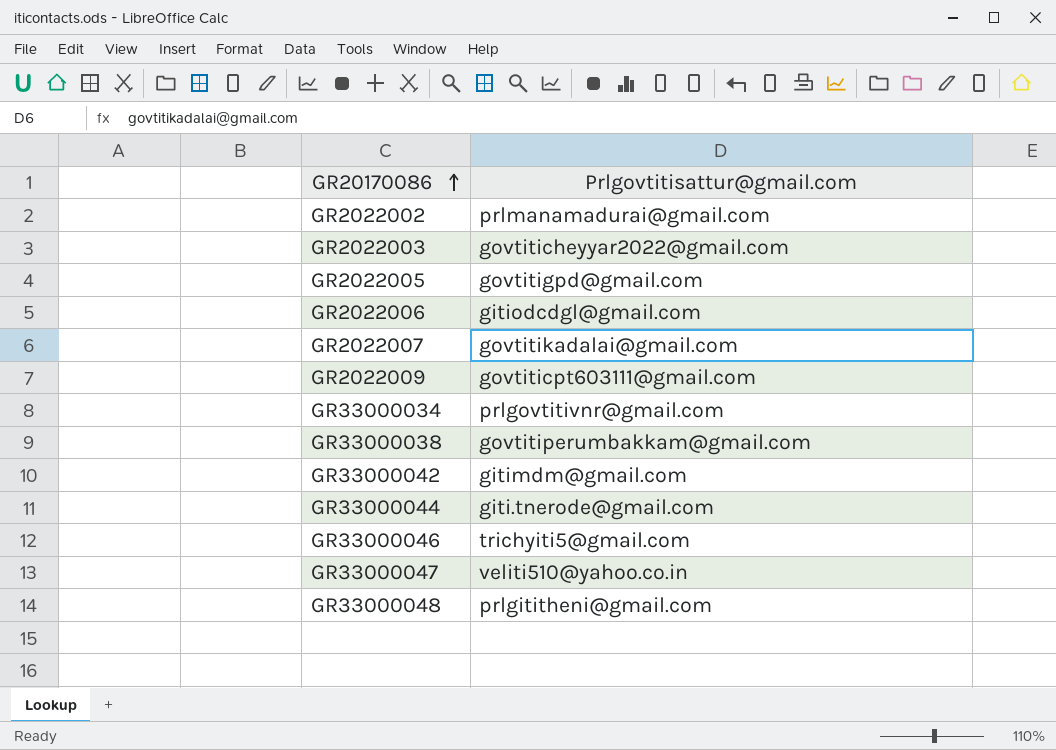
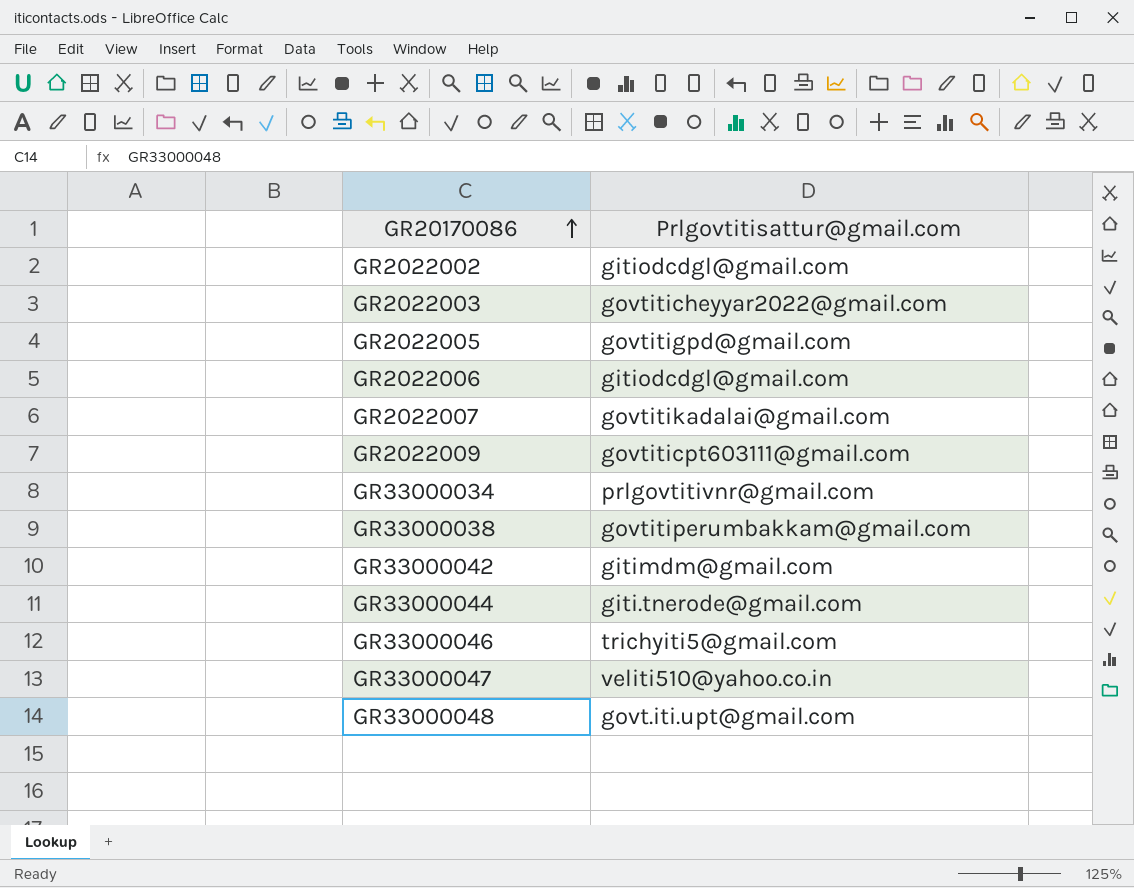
GR2022002 | Prlgovtitisattur@gmail.com: prlmanamadurai@gmail.com -> gitiodcdgl@gmail.com
GR33000048 | Prlgovtitisattur@gmail.com: prlgititheni@gmail.com -> govt.iti.upt@gmail.com

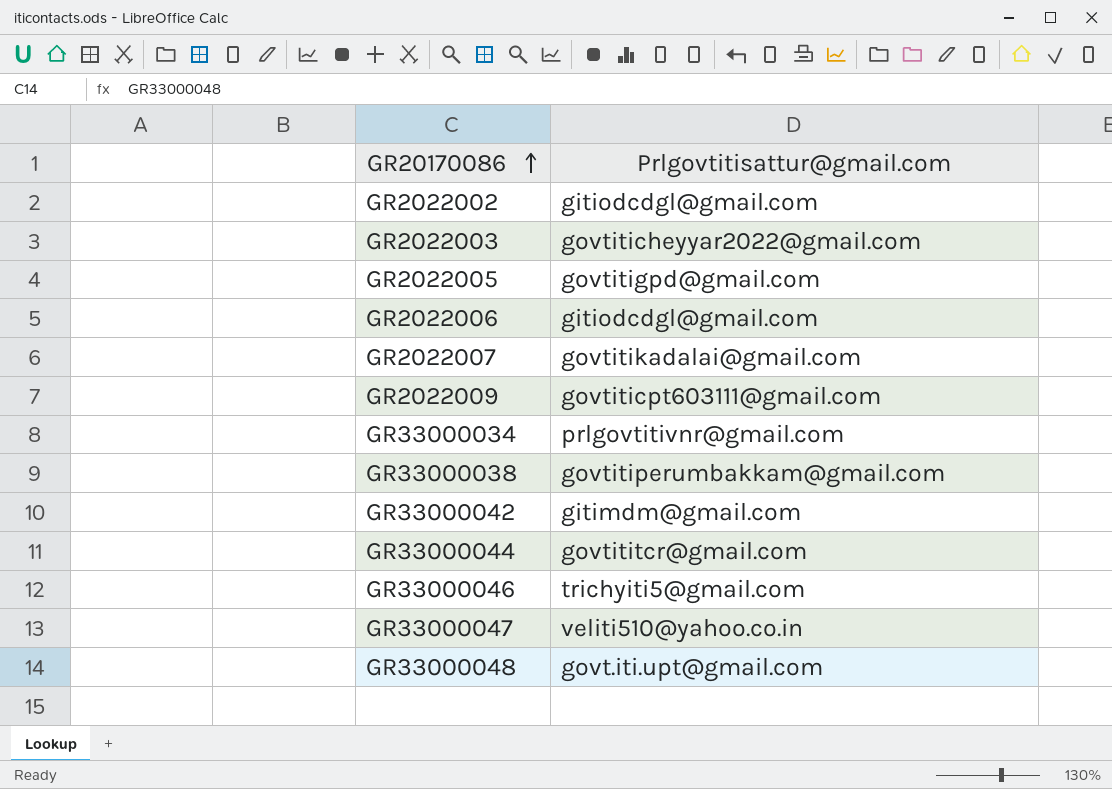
GR33000044 | Prlgovtitisattur@gmail.com: giti.tnerode@gmail.com -> govtititcr@gmail.com

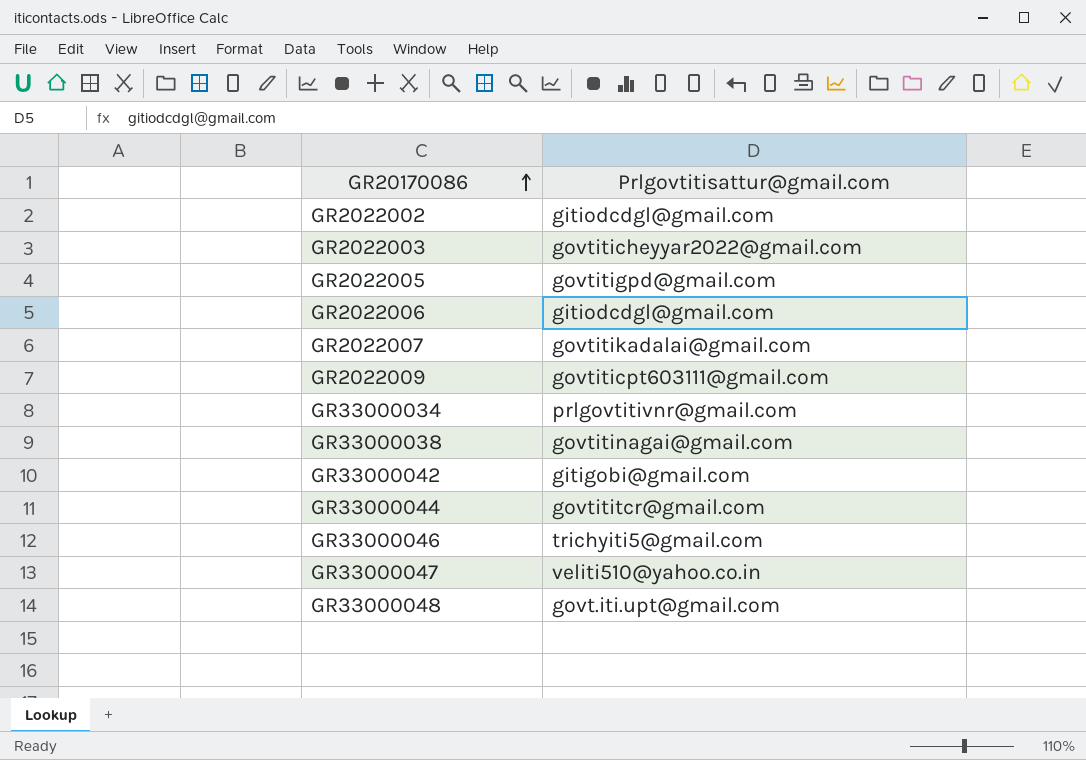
GR33000038 | Prlgovtitisattur@gmail.com: govtitiperumbakkam@gmail.com -> govtitinagai@gmail.com
GR33000042 | Prlgovtitisattur@gmail.com: gitimdm@gmail.com -> gitigobi@gmail.com

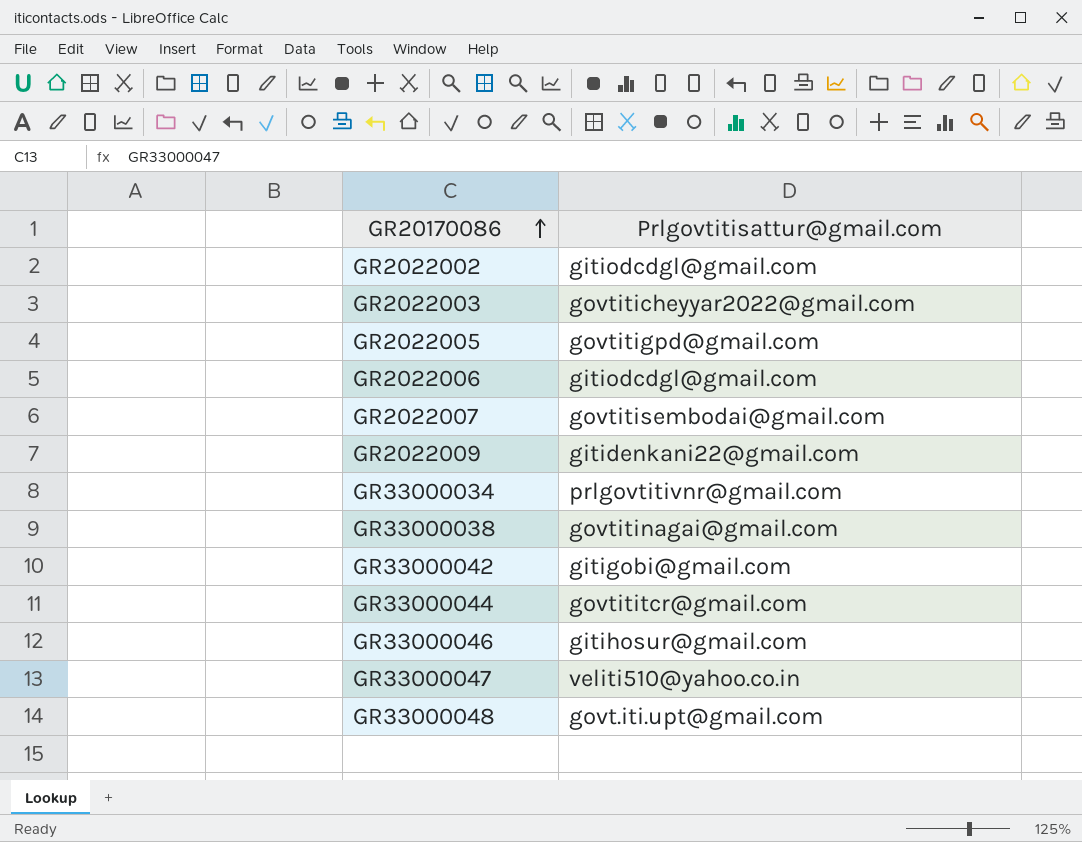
GR2022007 | Prlgovtitisattur@gmail.com: govtitikadalai@gmail.com -> govtitisembodai@gmail.com
GR2022009 | Prlgovtitisattur@gmail.com: govtiticpt603111@gmail.com -> gitidenkani22@gmail.com
GR33000046 | Prlgovtitisattur@gmail.com: trichyiti5@gmail.com -> gitihosur@gmail.com

